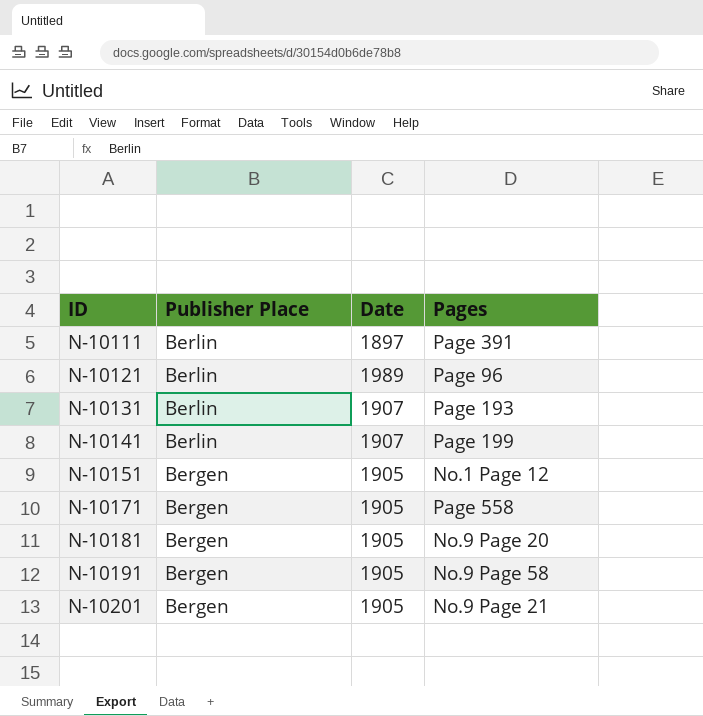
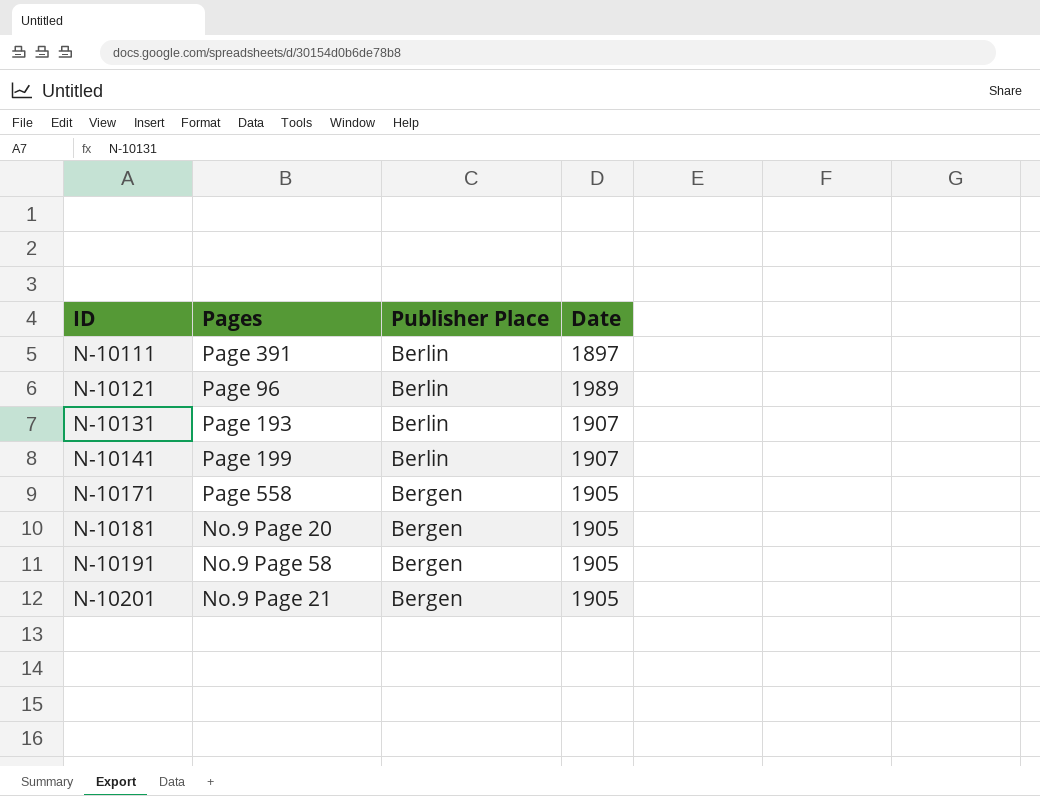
column Pages | position: 4 -> 2
row N-10151: Bergen | 1905 | No.1 Page 12 -> none

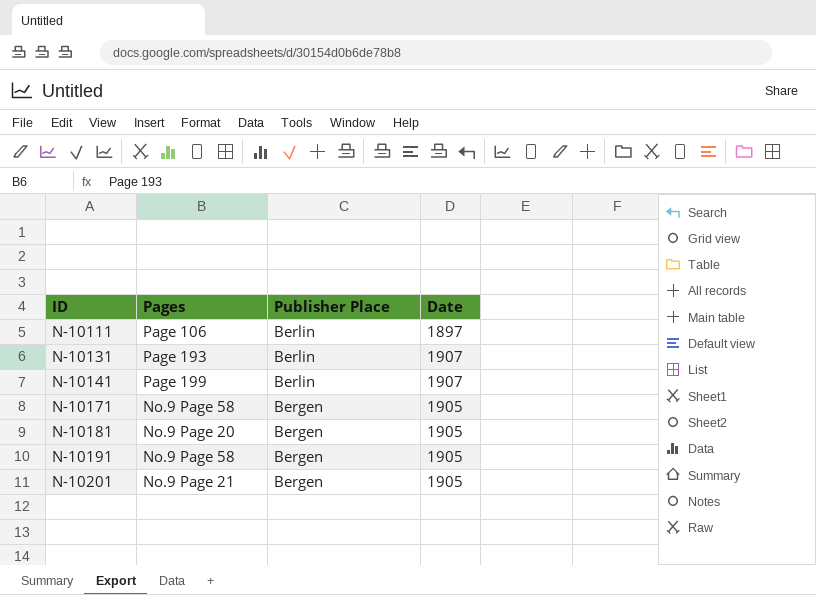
row N-10121: Page 96 | Berlin | 1989 -> none
N-10111 | Pages: Page 391 -> Page 106
N-10171 | Pages: Page 558 -> No.9 Page 58

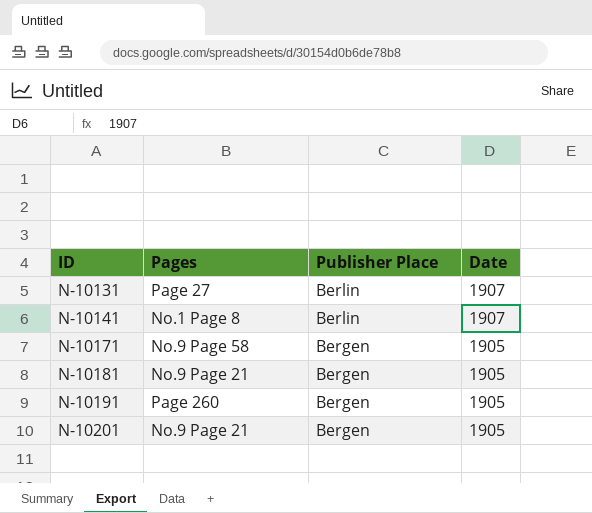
row N-10111: Page 106 | Berlin | 1897 -> none
N-10131 | Pages: Page 193 -> Page 27
N-10141 | Pages: Page 199 -> No.1 Page 8
N-10181 | Pages: No.9 Page 20 -> No.9 Page 21
N-10191 | Pages: No.9 Page 58 -> Page 260

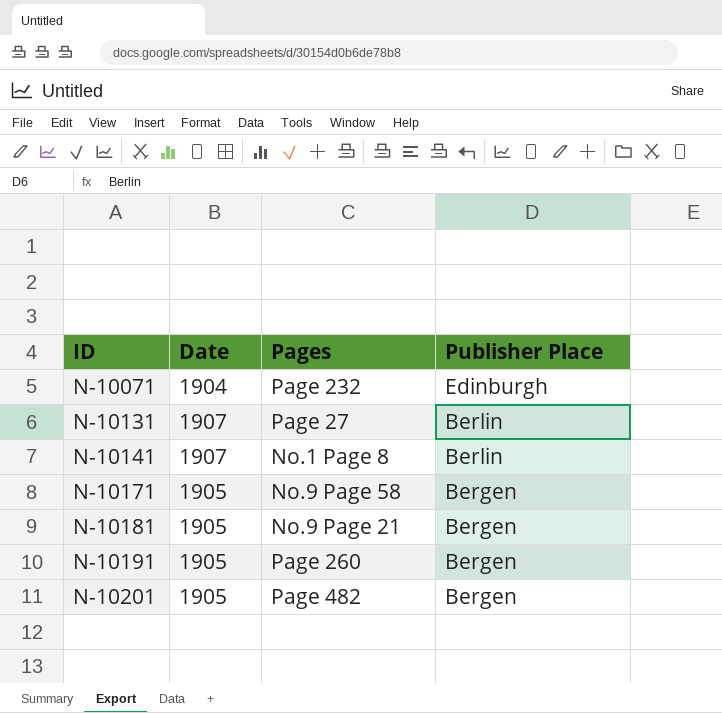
column Date | position: 4 -> 2
row N-10071: none -> 1904 | Page 232 | Edinburgh
N-10201 | Pages: No.9 Page 21 -> Page 482

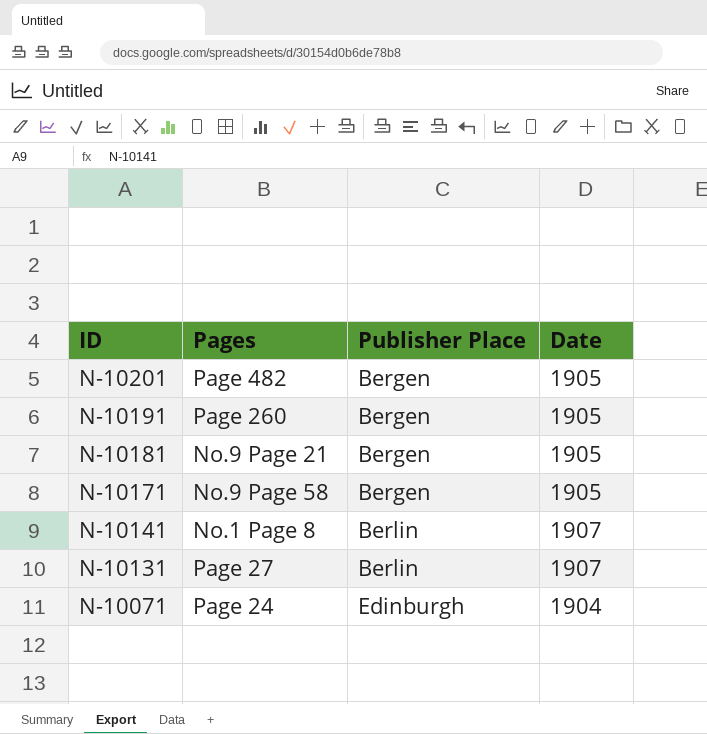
row order: ID ascending -> ID descending
column Date | position: 2 -> 4
N-10071 | Pages: Page 232 -> Page 24

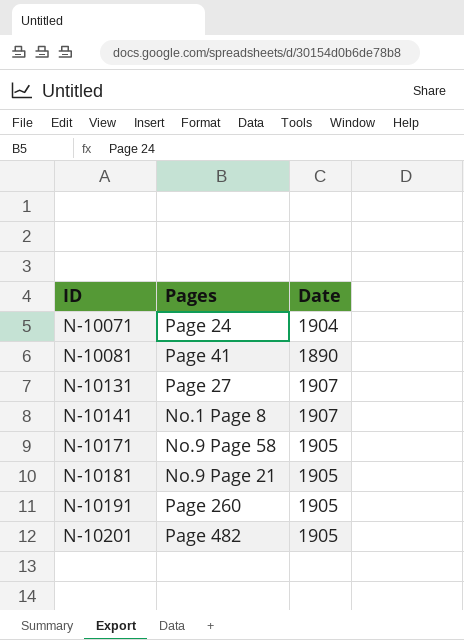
row order: ID descending -> ID ascending
column Publisher Place | position: 3 -> none
row N-10081: none -> Page 41 | 1890

